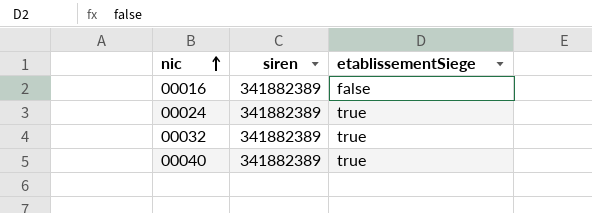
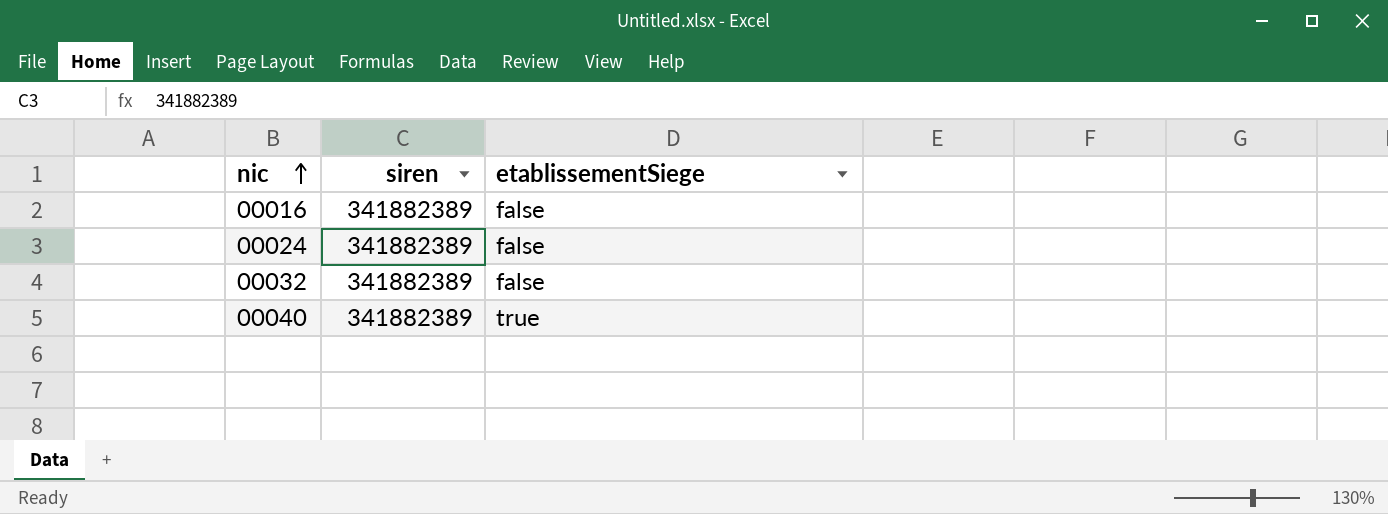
00024 | etablissementSiege: true -> false
00032 | etablissementSiege: true -> false

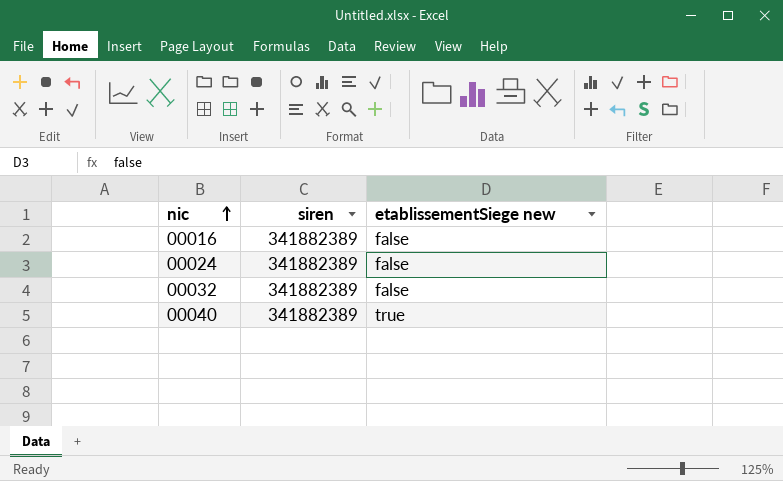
column name: etablissementSiege -> etablissementSiege new

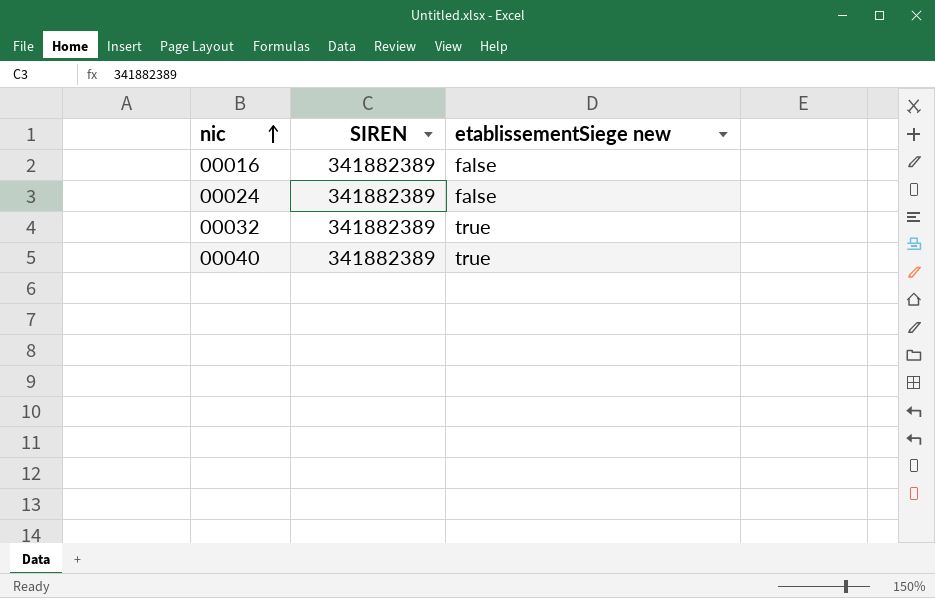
column name: siren -> SIREN
00032 | etablissementSiege new: false -> true

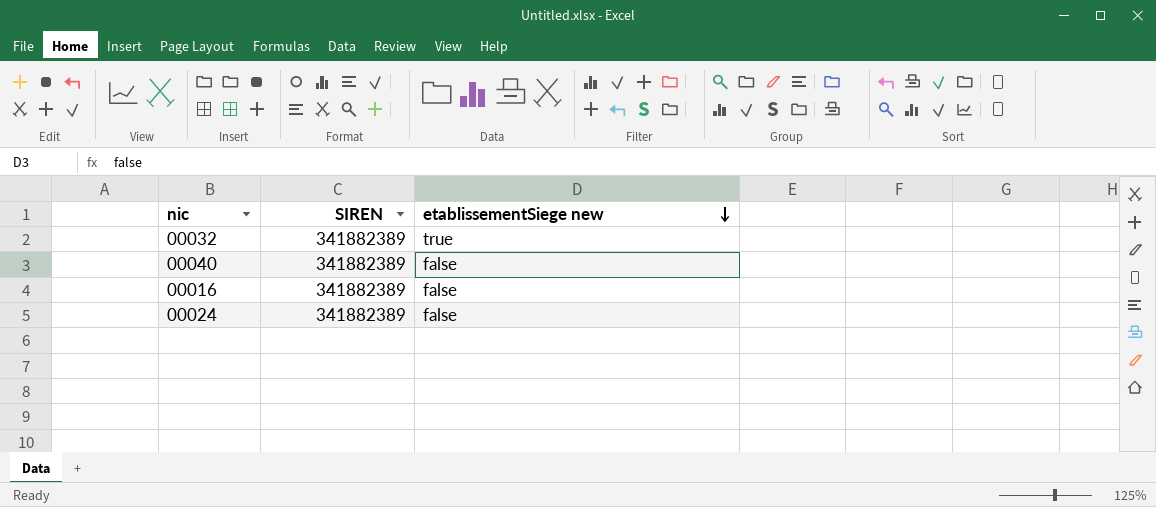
row order: nic ascending -> etablissementSiege new descending
00040 | etablissementSiege new: true -> false

